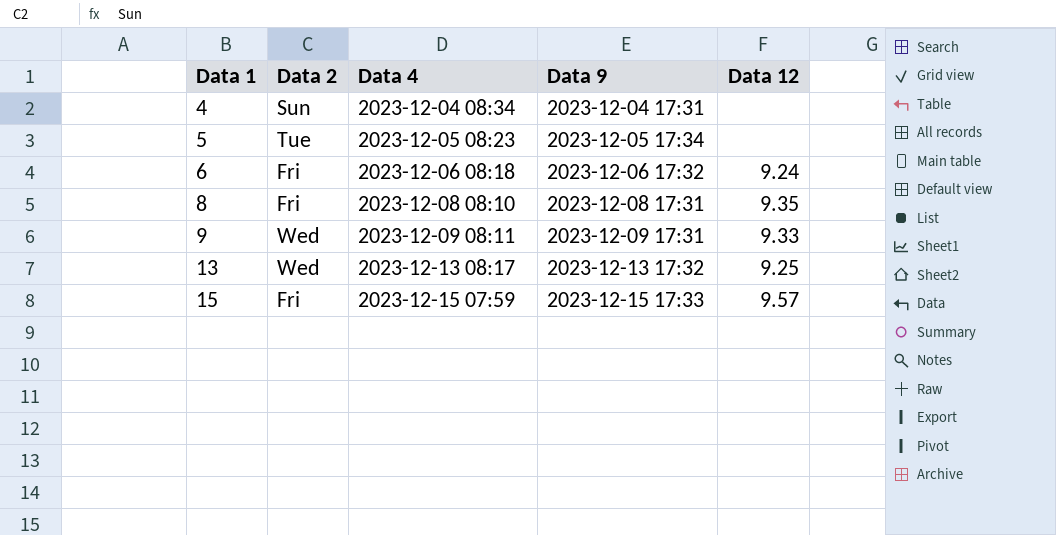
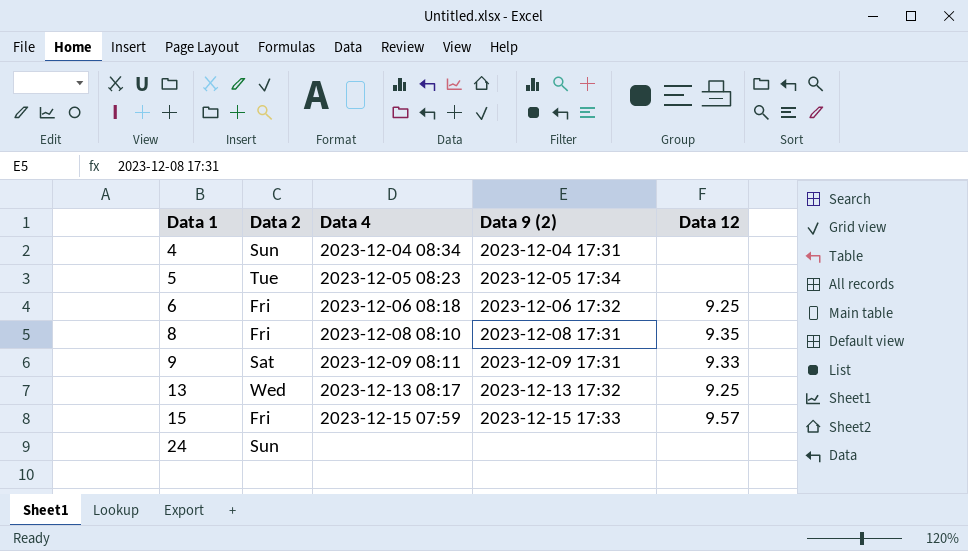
column name: Data 9 -> Data 9 (2)
6 | Data 12: 9.24 -> 9.25
9 | Data 2: Wed -> Sat
row 24: none -> Sun | none | none | none

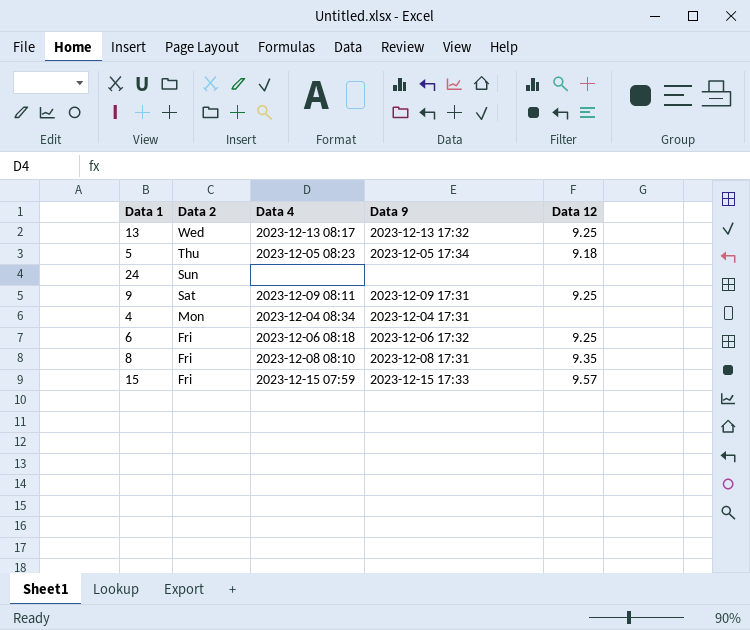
row order: Data 1 ascending -> Data 2 descending
column name: Data 9 (2) -> Data 9
5 | Data 2: Tue -> Thu
5 | Data 12: none -> 9.18
9 | Data 12: 9.33 -> 9.25
4 | Data 2: Sun -> Mon

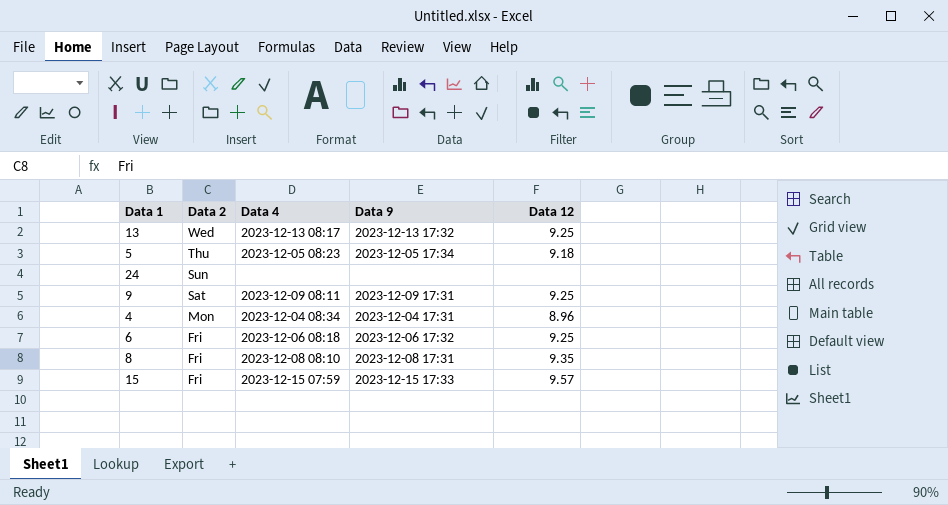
4 | Data 12: none -> 8.96

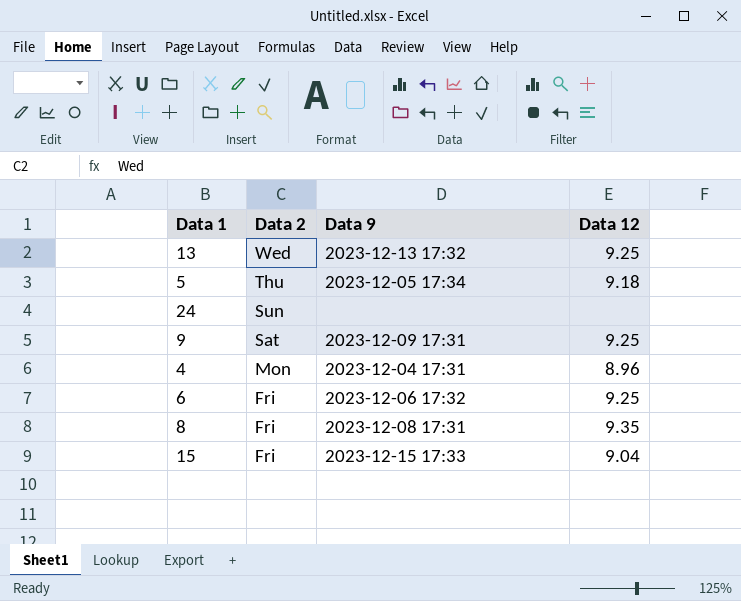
column Data 4 | position: 3 -> none
15 | Data 12: 9.57 -> 9.04

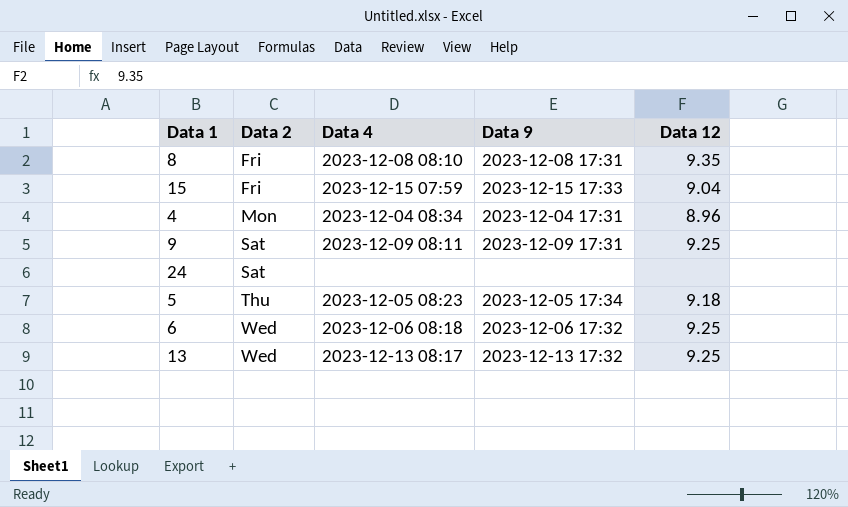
row order: Data 2 descending -> Data 2 ascending
column Data 4 | position: none -> 3
24 | Data 2: Sun -> Sat
6 | Data 2: Fri -> Wed

